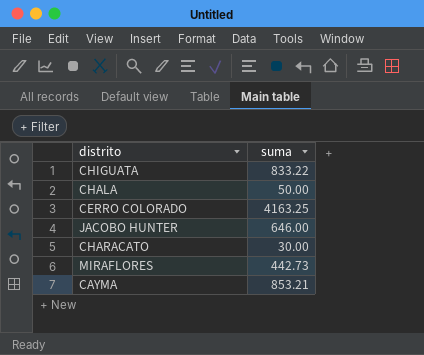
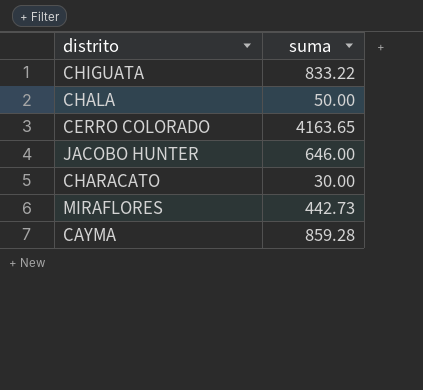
CERRO COLORADO | suma: 4163.25 -> 4163.65
CAYMA | suma: 853.21 -> 859.28

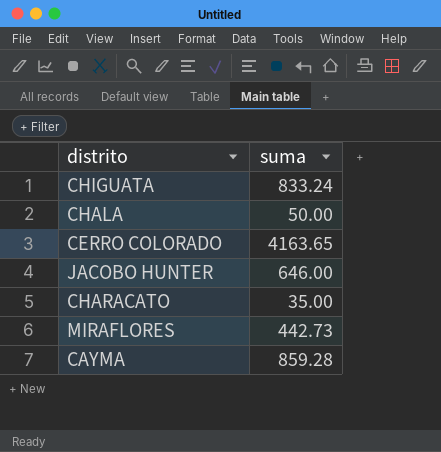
CHIGUATA | suma: 833.22 -> 833.24
CHARACATO | suma: 30.00 -> 35.00

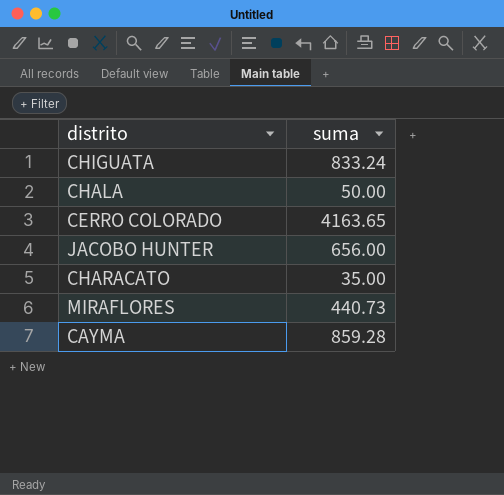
JACOBO HUNTER | suma: 646.00 -> 656.00
MIRAFLORES | suma: 442.73 -> 440.73

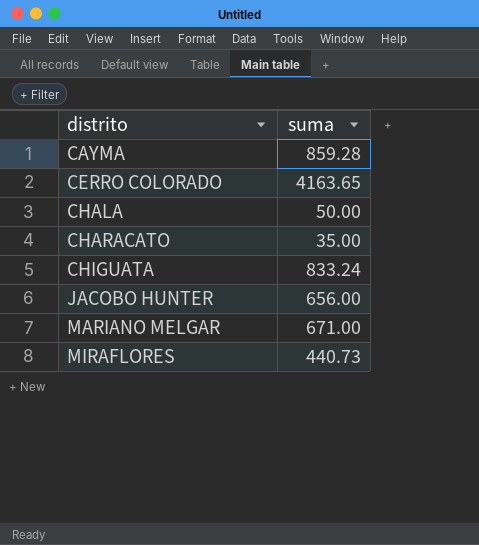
row order: none -> distrito ascending
row MARIANO MELGAR: none -> 671.00

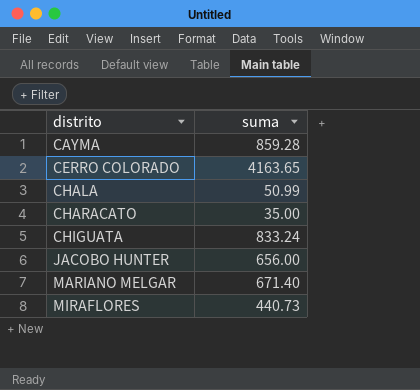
CHALA | suma: 50.00 -> 50.99
MARIANO MELGAR | suma: 671.00 -> 671.40

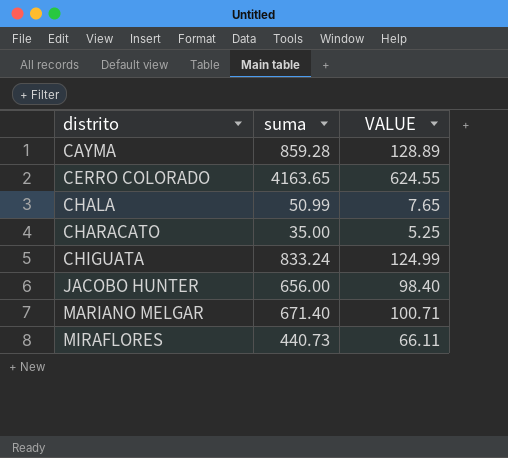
column VALUE | formula: none -> [suma] * 0.15

